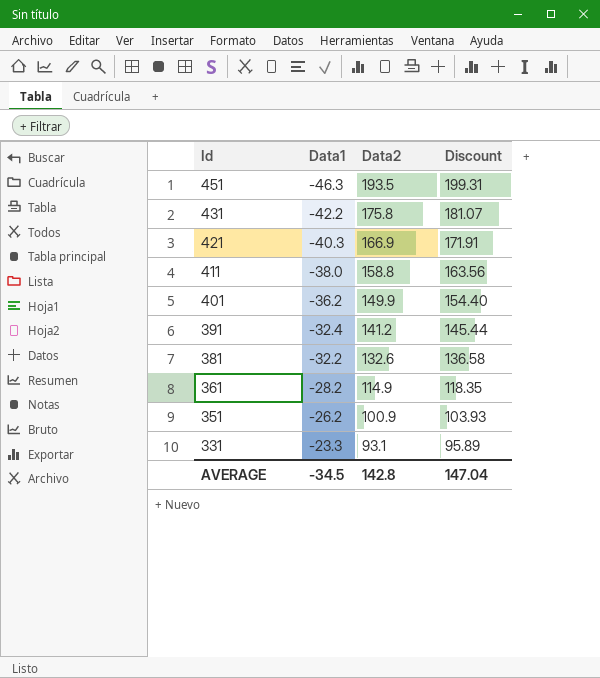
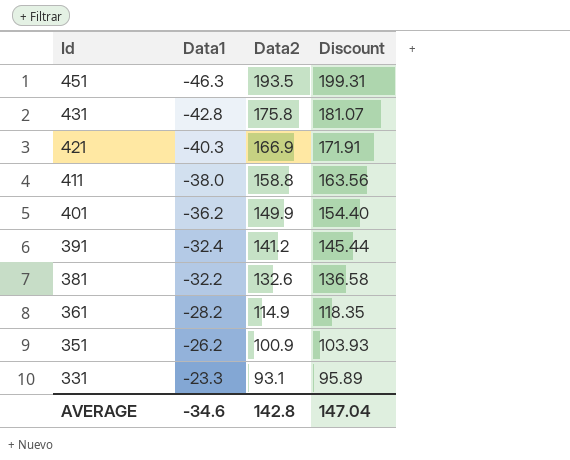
431 | Data1: -42.2 -> -42.8
AVERAGE | Data1: -34.5 -> -34.6

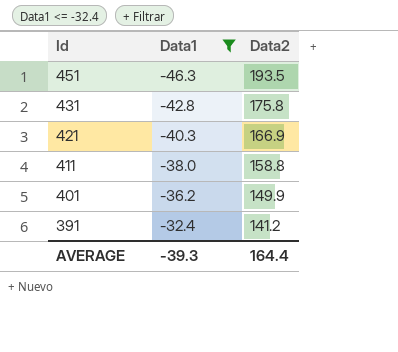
filter: none -> Data1 <= -32.4
column Discount | formula: [Data2] * 1.03 -> none
AVERAGE | Data1: -34.6 -> -39.3
AVERAGE | Data2: 142.8 -> 164.4

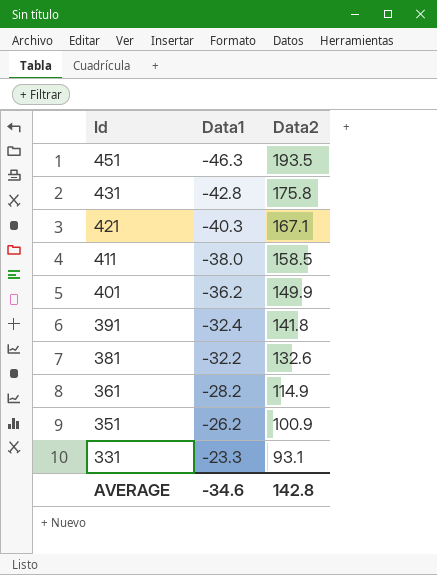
filter: Data1 <= -32.4 -> none
421 | Data2: 166.9 -> 167.1
411 | Data2: 158.8 -> 158.5
391 | Data2: 141.2 -> 141.8
AVERAGE | Data1: -39.3 -> -34.6
AVERAGE | Data2: 164.4 -> 142.8

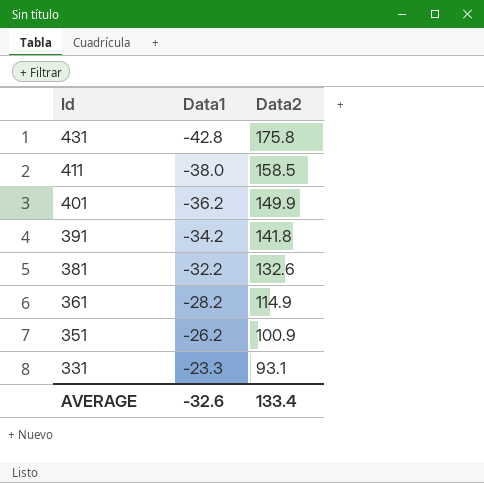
row 451: -46.3 | 193.5 -> none
row 421: -40.3 | 167.1 -> none
391 | Data1: -32.4 -> -34.2
AVERAGE | Data1: -34.6 -> -32.6
AVERAGE | Data2: 142.8 -> 133.4

